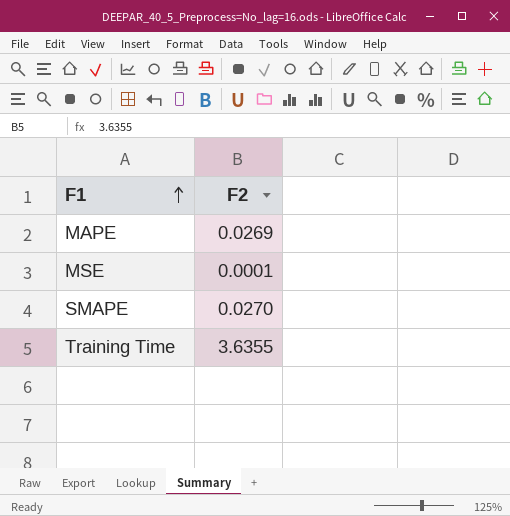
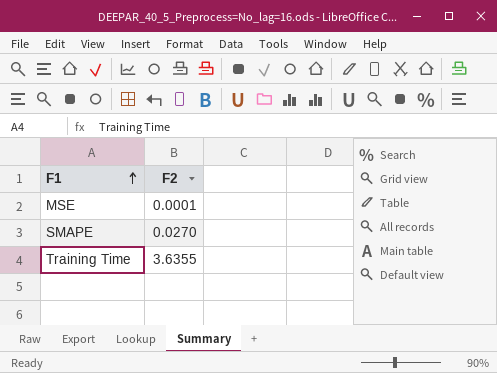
row MAPE: 0.0269 -> none

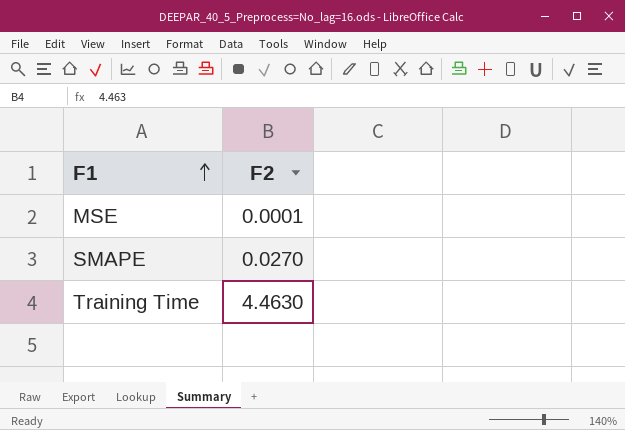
Training Time | F2: 3.6355 -> 4.4630

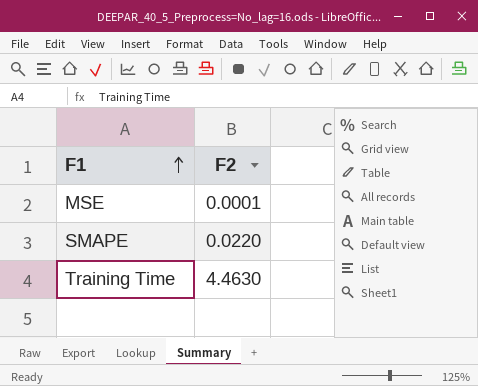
SMAPE | F2: 0.0270 -> 0.0220

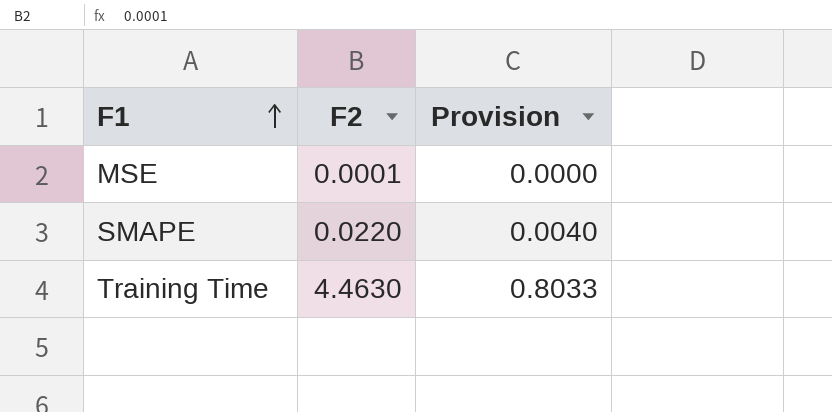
column Provision | formula: none -> [F2] * 0.18

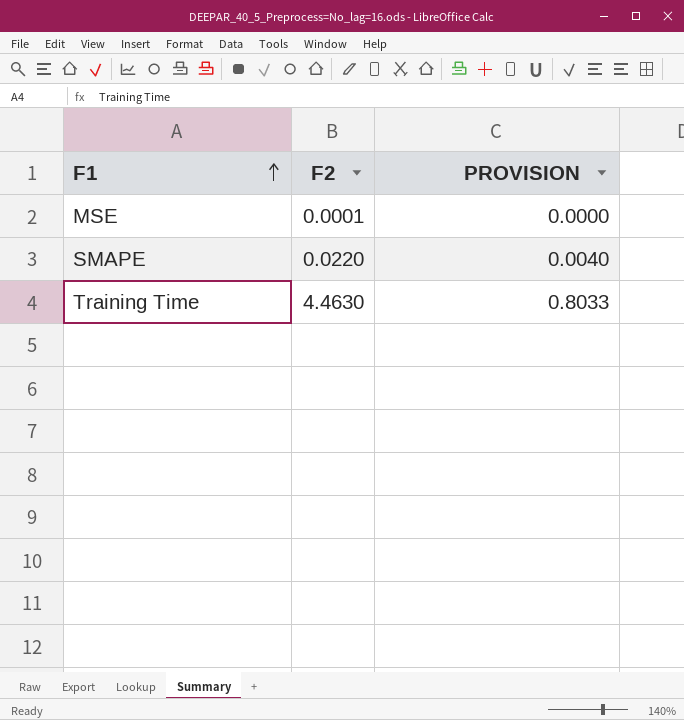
column name: Provision -> PROVISION

